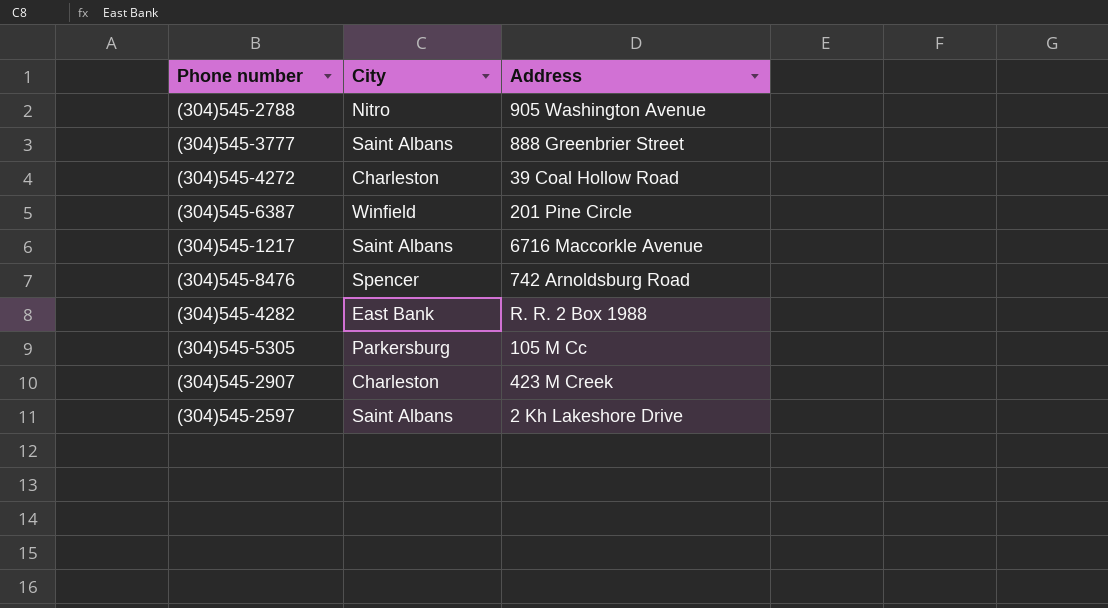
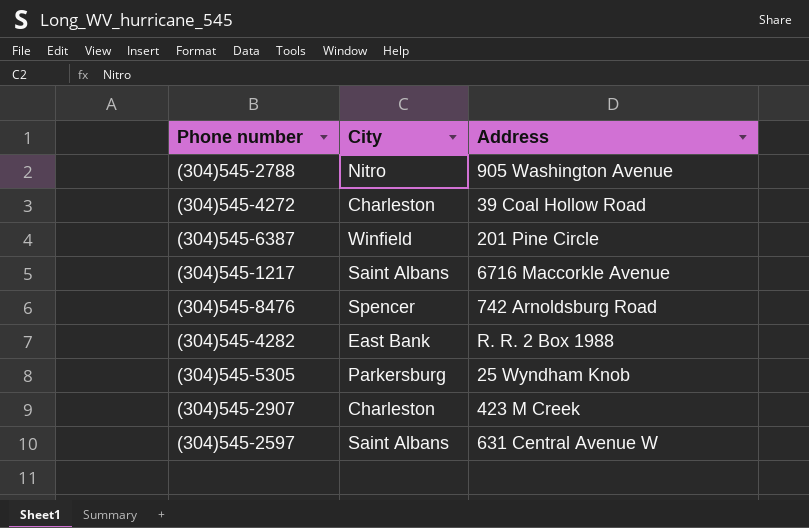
row (304)545-3777: Saint Albans | 888 Greenbrier Street -> none
(304)545-5305 | Address: 105 M Cc -> 25 Wyndham Knob
(304)545-2597 | Address: 2 Kh Lakeshore Drive -> 631 Central Avenue W

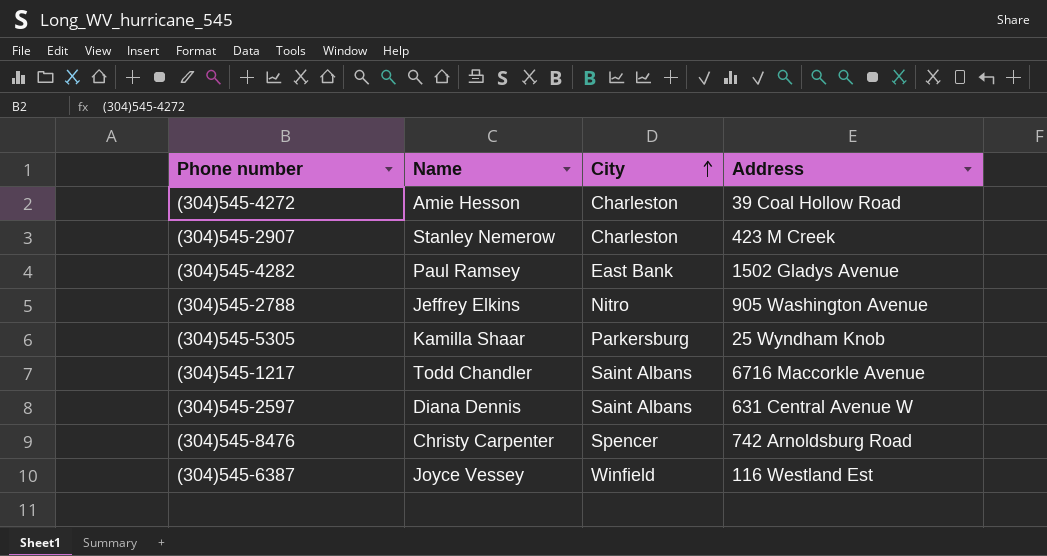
row order: none -> City ascending
column Name | position: none -> 2
(304)545-4282 | Address: R. R. 2 Box 1988 -> 1502 Gladys Avenue
(304)545-6387 | Address: 201 Pine Circle -> 116 Westland Est

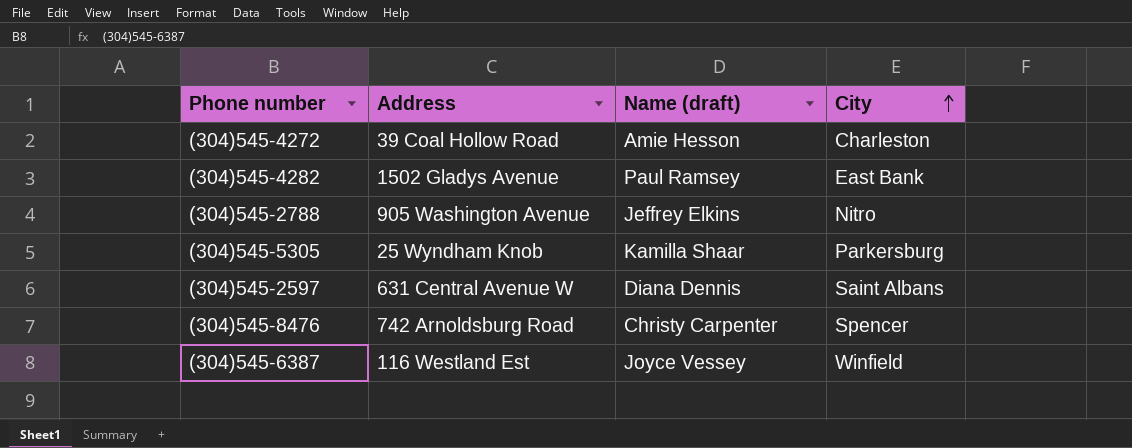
column Address | position: 4 -> 2
column name: Name -> Name (draft)
row (304)545-2907: Stanley Nemerow | Charleston | 423 M Creek -> none
row (304)545-1217: Todd Chandler | Saint Albans | 6716 Maccorkle Avenue -> none

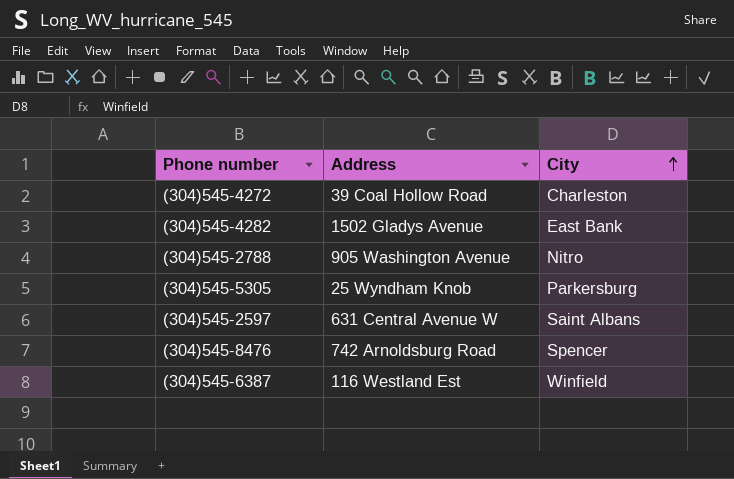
column Name (draft) | position: 3 -> none

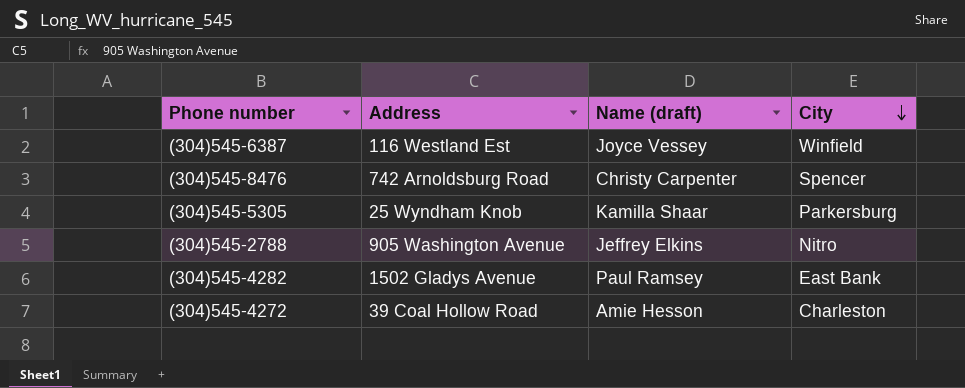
row order: City ascending -> City descending
column Name (draft) | position: none -> 3
row (304)545-2597: 631 Central Avenue W | Saint Albans -> none

